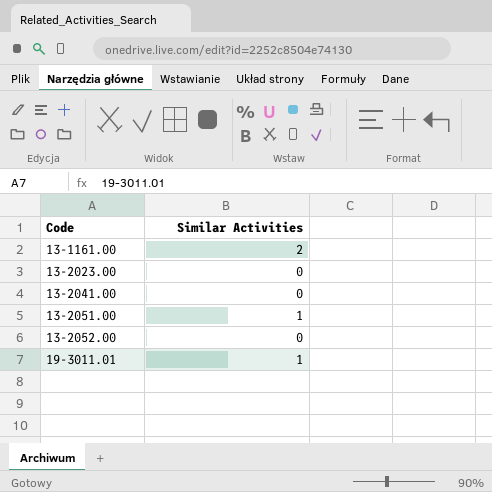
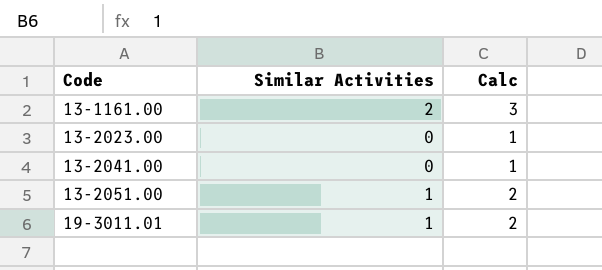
column Calc | formula: none -> [Similar Activities] + 1
row 13-2052.00: 0 -> none

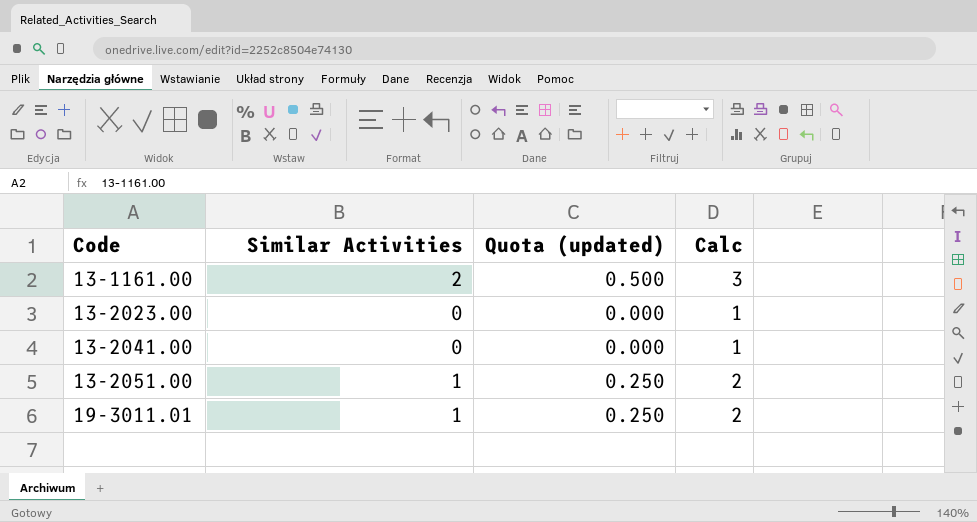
column Quota (updated) | formula: none -> [Similar Activities] * 0.25

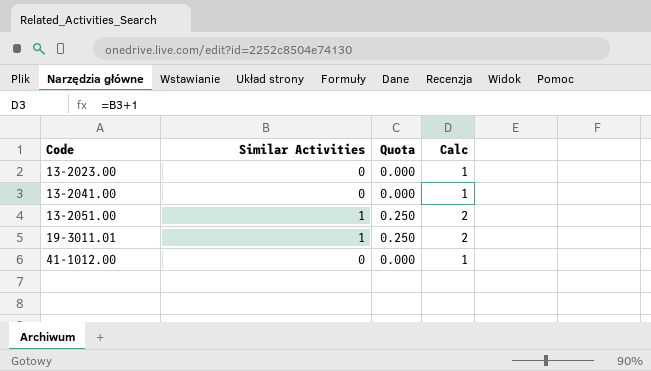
column name: Quota (updated) -> Quota
row 13-1161.00: 2 | 0.500 | 3 -> none
row 41-1012.00: none -> 0 | 0.000 | 1

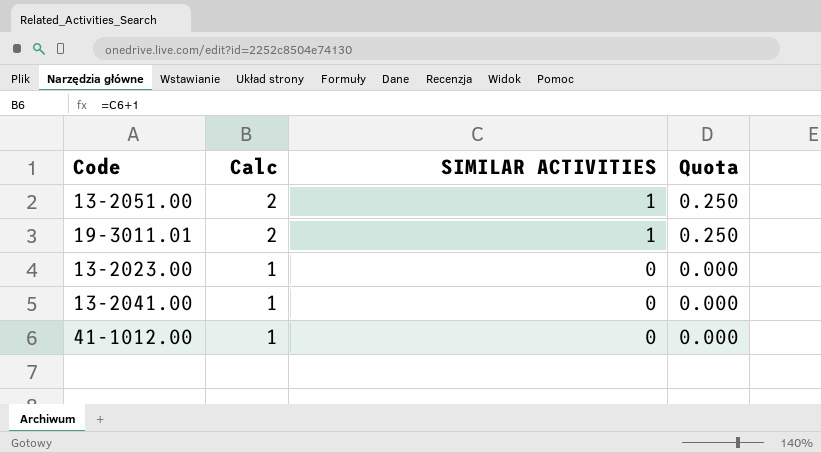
row order: Code ascending -> Calc descending
column Calc | position: 4 -> 2
column name: Similar Activities -> SIMILAR ACTIVITIES

